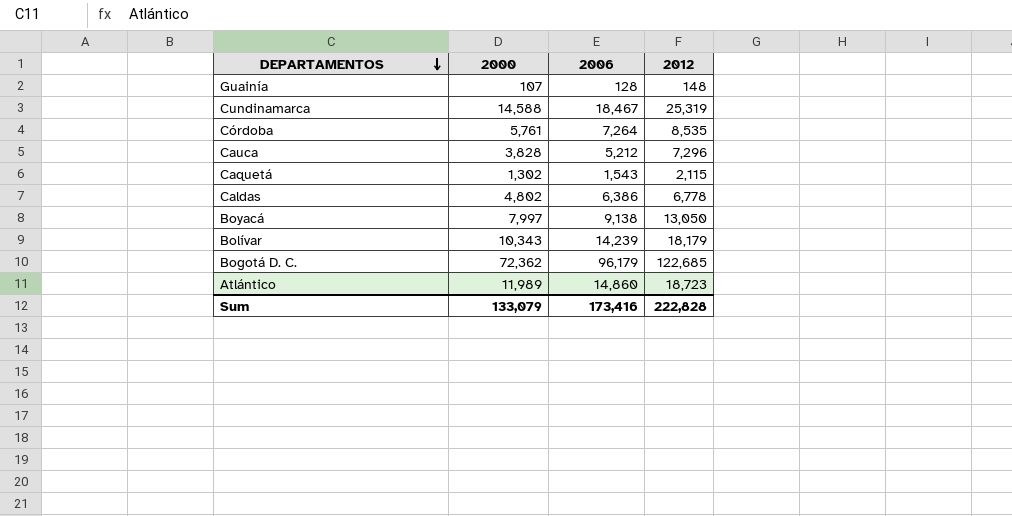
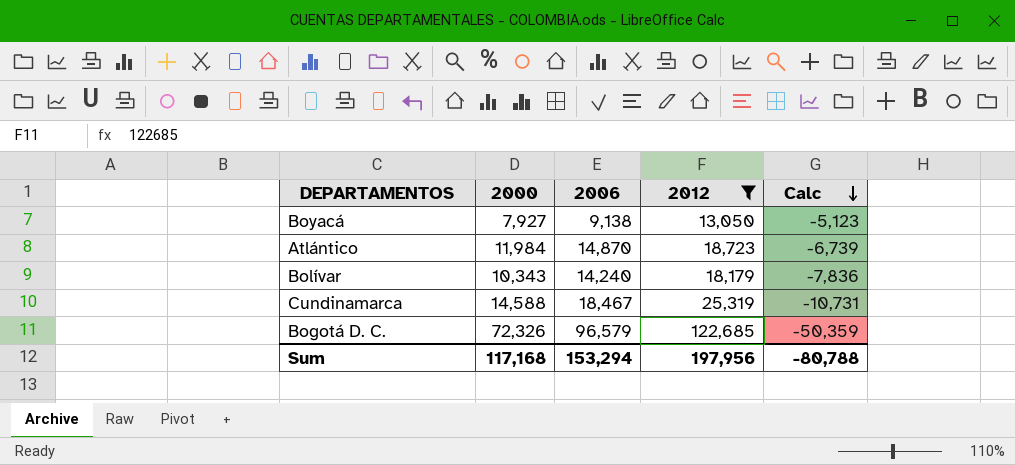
filter: none -> 2012 >= 13,050
row order: DEPARTAMENTOS descending -> Calc descending
column Calc | formula: none -> [2000] - [2012]
Boyacá | 2000: 7,997 -> 7,927
Atlántico | 2000: 11,989 -> 11,984
Atlántico | 2006: 14,860 -> 14,870
Bolívar | 2006: 14,239 -> 14,240
Bogotá D. C. | 2000: 72,362 -> 72,326
Bogotá D. C. | 2006: 96,179 -> 96,579
Sum | 2000: 133,079 -> 117,168
Sum | 2006: 173,416 -> 153,294
Sum | 2012: 222,828 -> 197,956

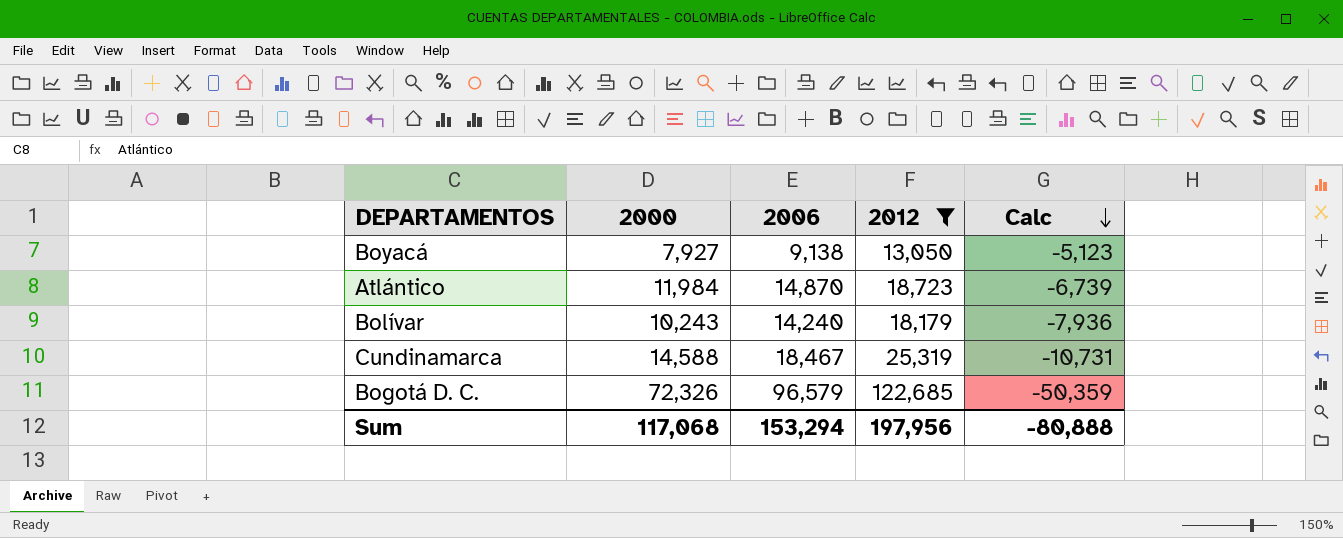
Bolívar | 2000: 10,343 -> 10,243
Bolívar | Calc: -7,836 -> -7,936
Sum | 2000: 117,168 -> 117,068
Sum | Calc: -80,788 -> -80,888

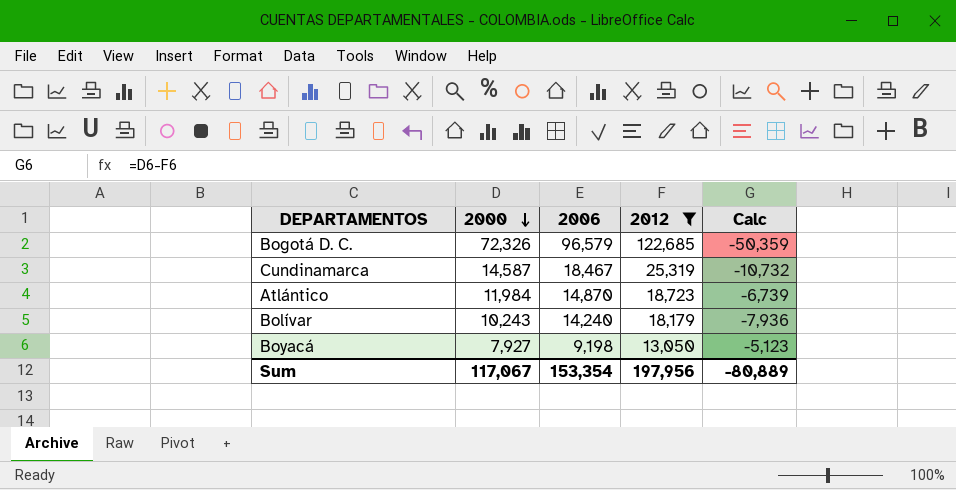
row order: Calc descending -> 2000 descending
Cundinamarca | 2000: 14,588 -> 14,587
Cundinamarca | Calc: -10,731 -> -10,732
Boyacá | 2006: 9,138 -> 9,198
Sum | 2000: 117,068 -> 117,067
Sum | 2006: 153,294 -> 153,354
Sum | Calc: -80,888 -> -80,889

